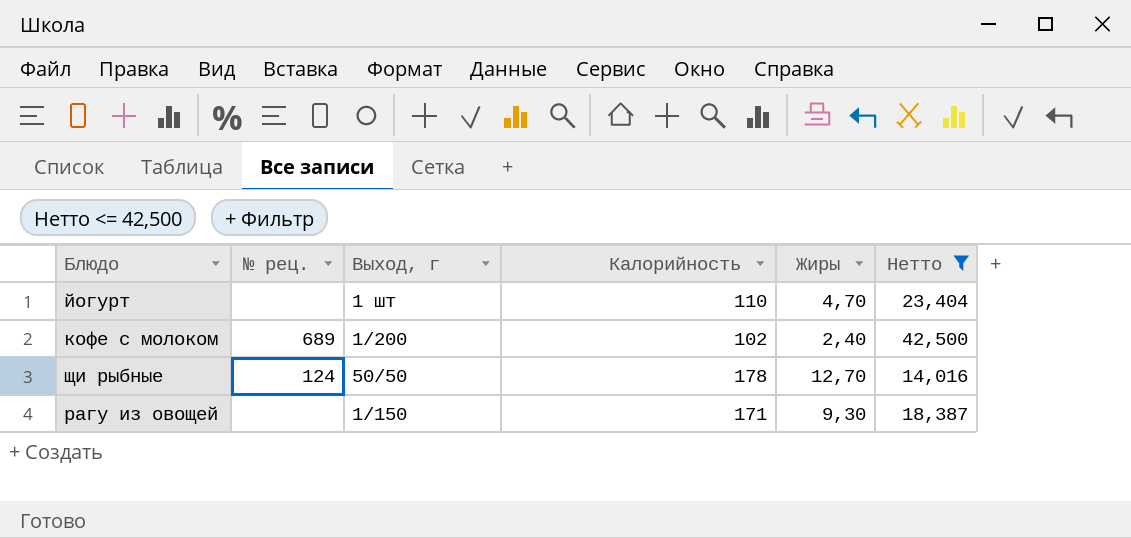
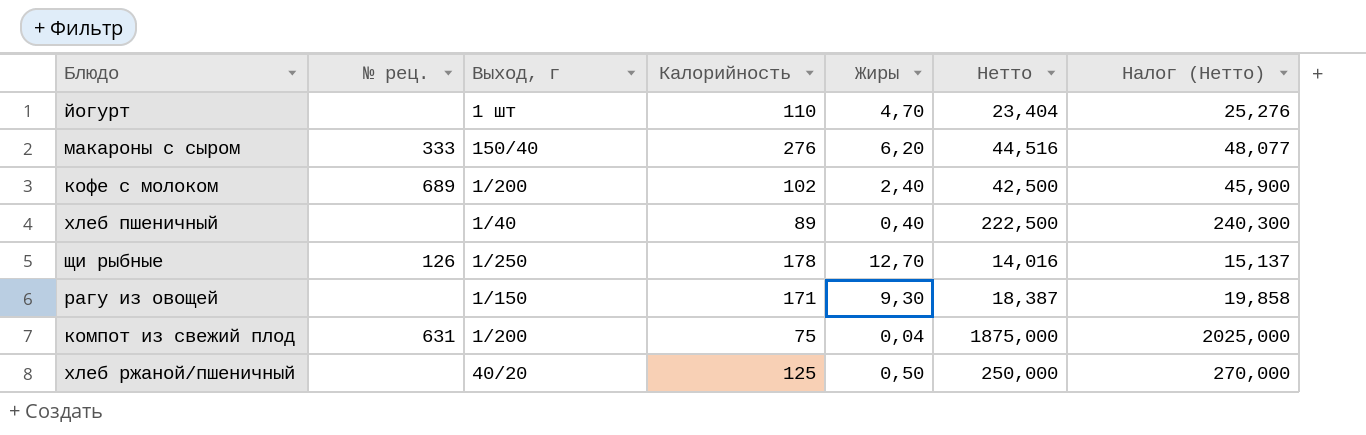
filter: Нетто <= 42,500 -> none
column Налог (Нетто) | formula: none -> [Нетто] * 1,08
щи рыбные | № рец.: 124 -> 126
щи рыбные | Выход, г: 50/50 -> 1/250

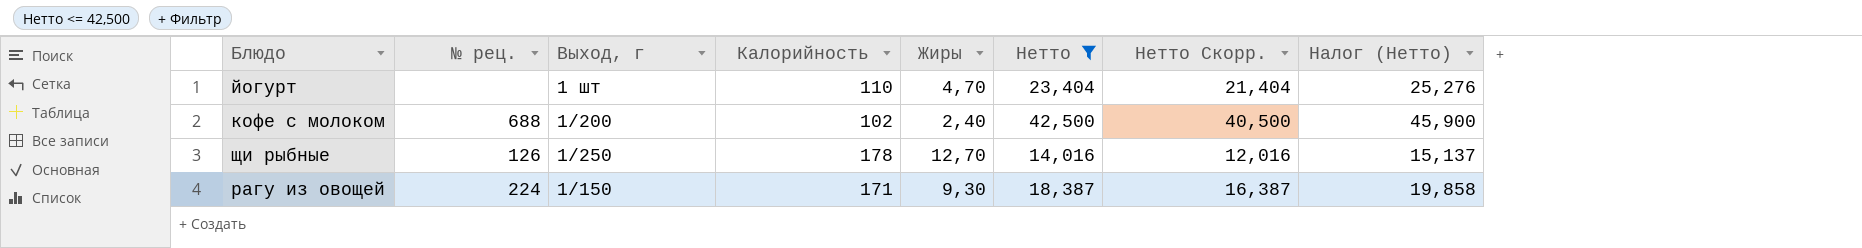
filter: none -> Нетто <= 42,500
column Нетто Скорр. | formula: none -> [Нетто] - 2
кофе с молоком | № рец.: 689 -> 688
рагу из овощей | № рец.: none -> 224

